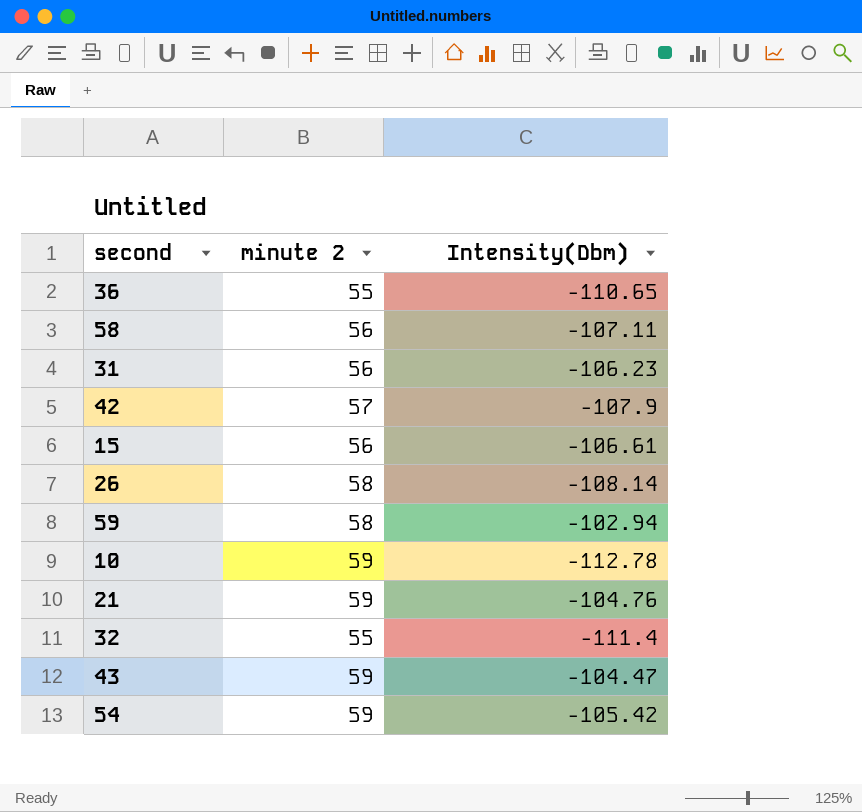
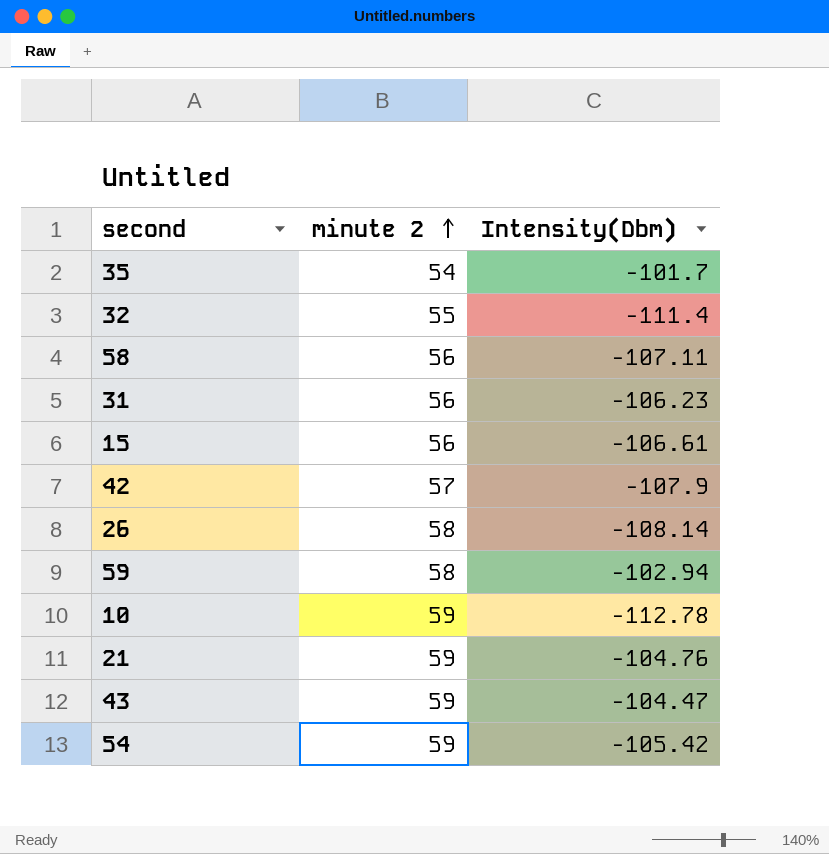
row order: none -> minute 2 ascending
row 36: 55 | -110.65 -> none
row 35: none -> 54 | -101.7

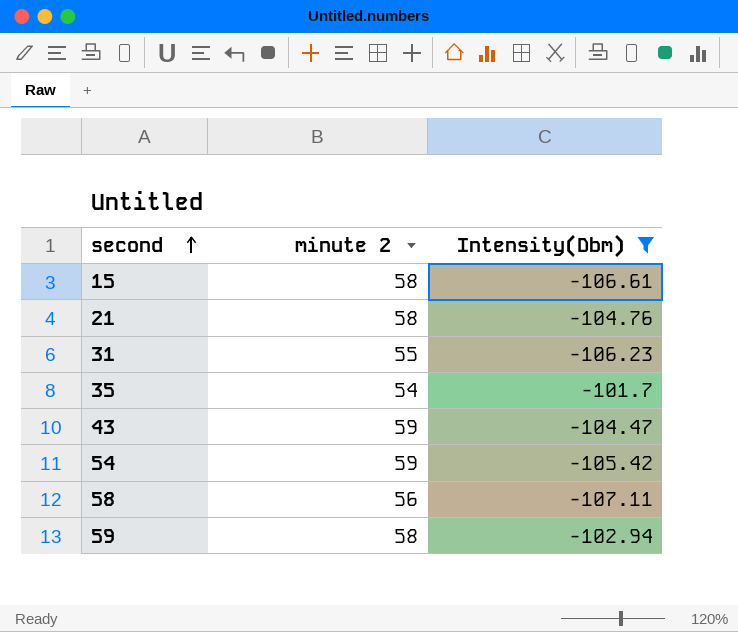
filter: none -> Intensity(Dbm) >= -107.11
row order: minute 2 ascending -> second ascending
15 | minute 2: 56 -> 58
21 | minute 2: 59 -> 58
31 | minute 2: 56 -> 55

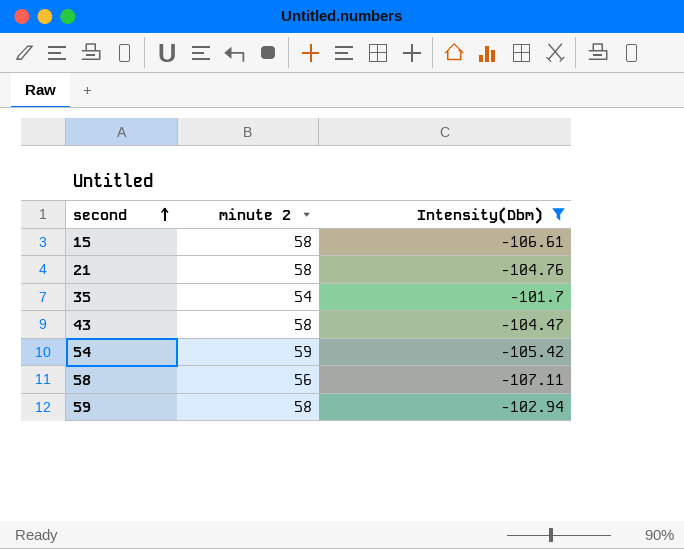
row 31: 55 | -106.23 -> none
43 | minute 2: 59 -> 58

